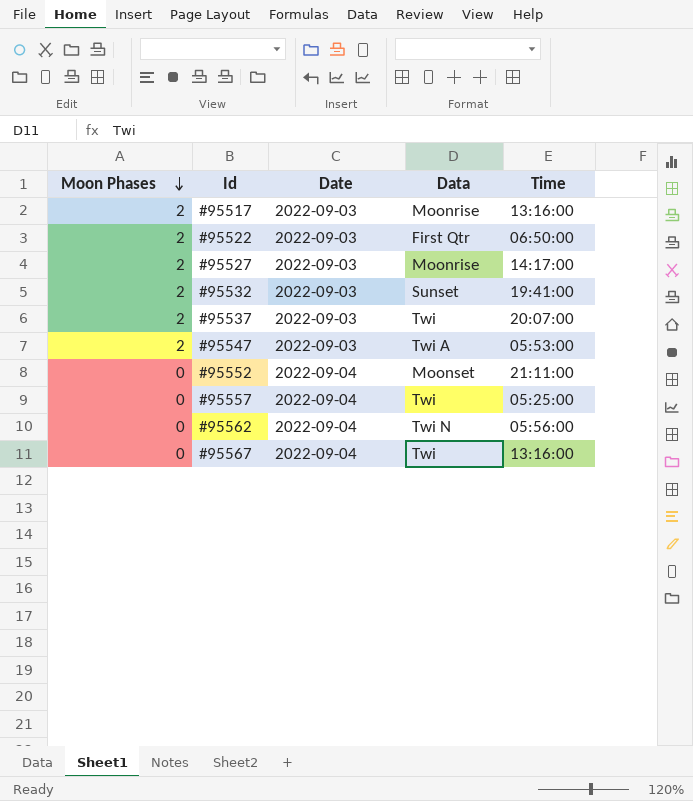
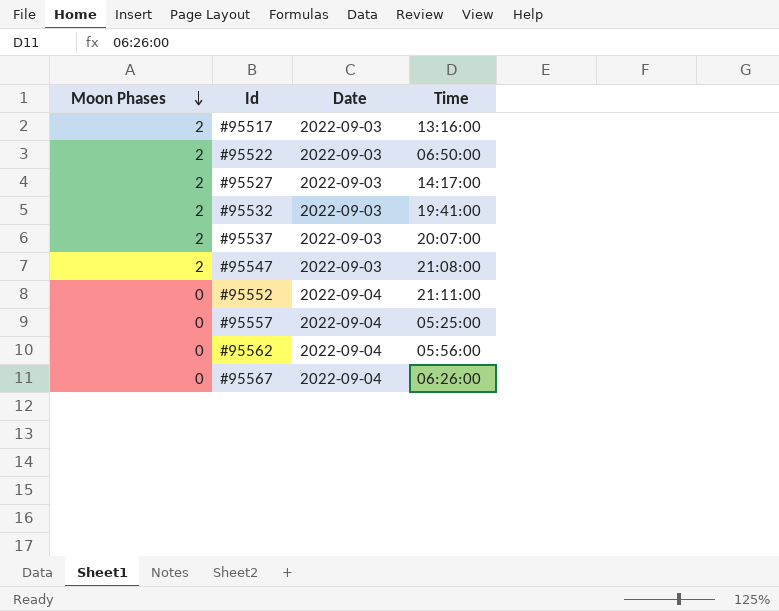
column Data | position: 4 -> none
#95547 | Time: 05:53:00 -> 21:08:00
#95567 | Time: 13:16:00 -> 06:26:00

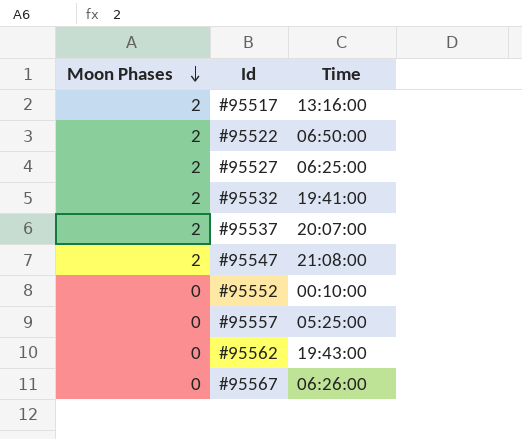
column Date | position: 3 -> none
#95527 | Time: 14:17:00 -> 06:25:00
#95552 | Time: 21:11:00 -> 00:10:00
#95562 | Time: 05:56:00 -> 19:43:00

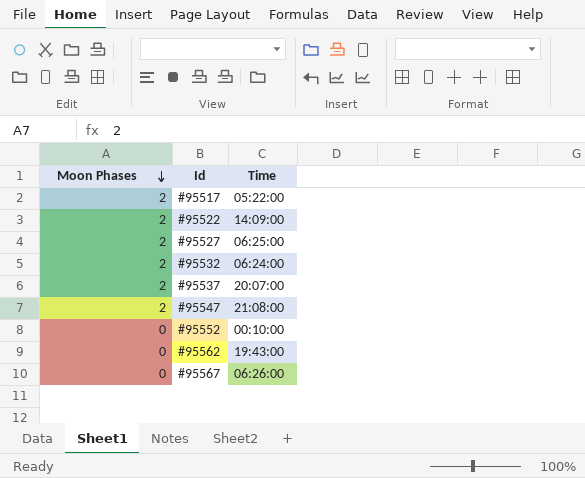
row #95557: 0 | 05:25:00 -> none
#95517 | Time: 13:16:00 -> 05:22:00
#95522 | Time: 06:50:00 -> 14:09:00
#95532 | Time: 19:41:00 -> 06:24:00

